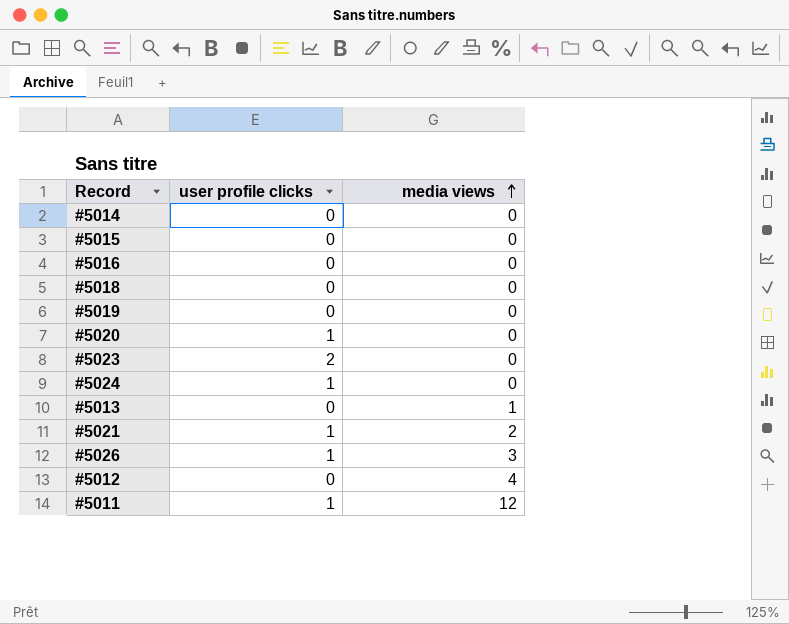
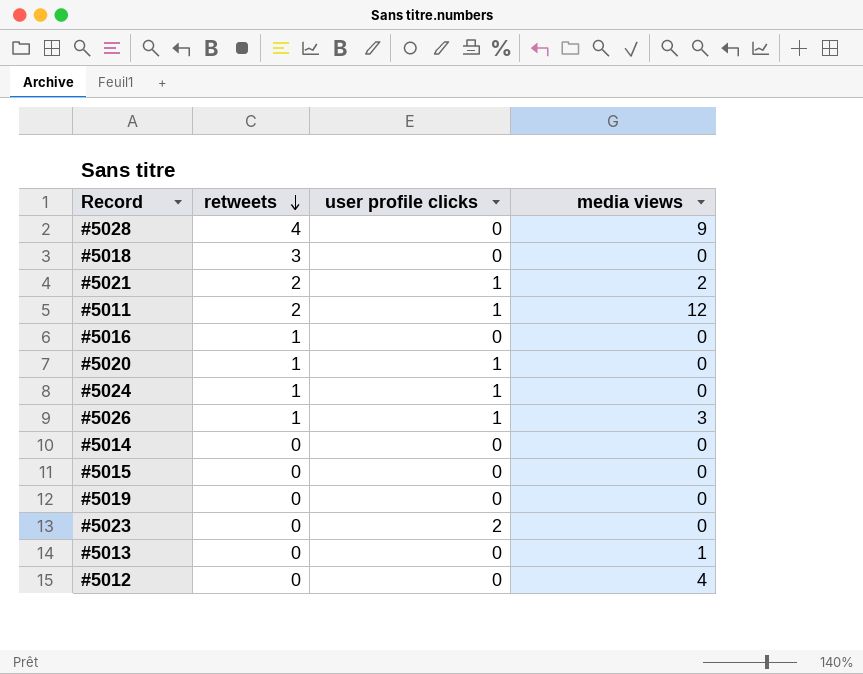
row order: media views ascending -> retweets descending
column retweets | position: none -> 2
row #5028: none -> 4 | 0 | 9

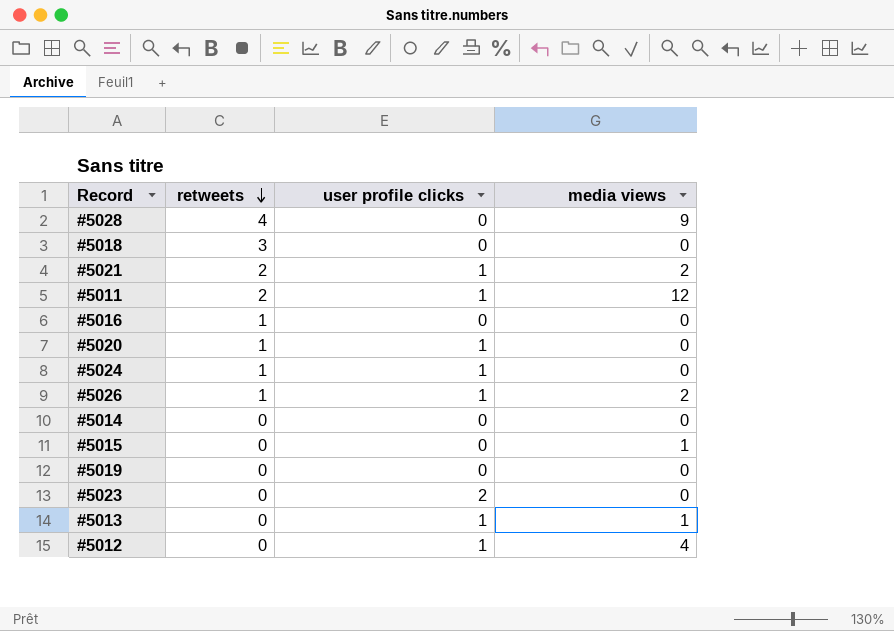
#5026 | media views: 3 -> 2
#5015 | media views: 0 -> 1
#5013 | user profile clicks: 0 -> 1
#5012 | user profile clicks: 0 -> 1

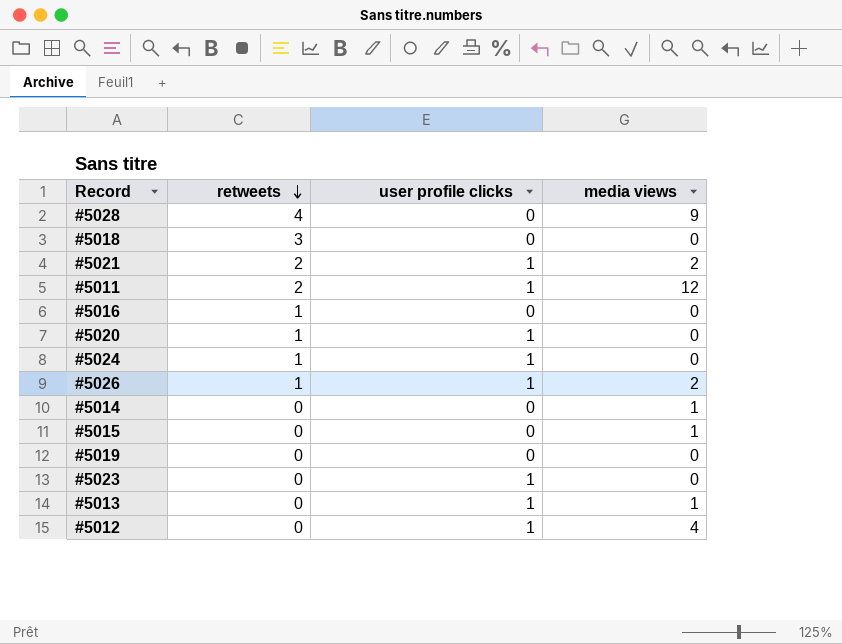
#5014 | media views: 0 -> 1
#5023 | user profile clicks: 2 -> 1

